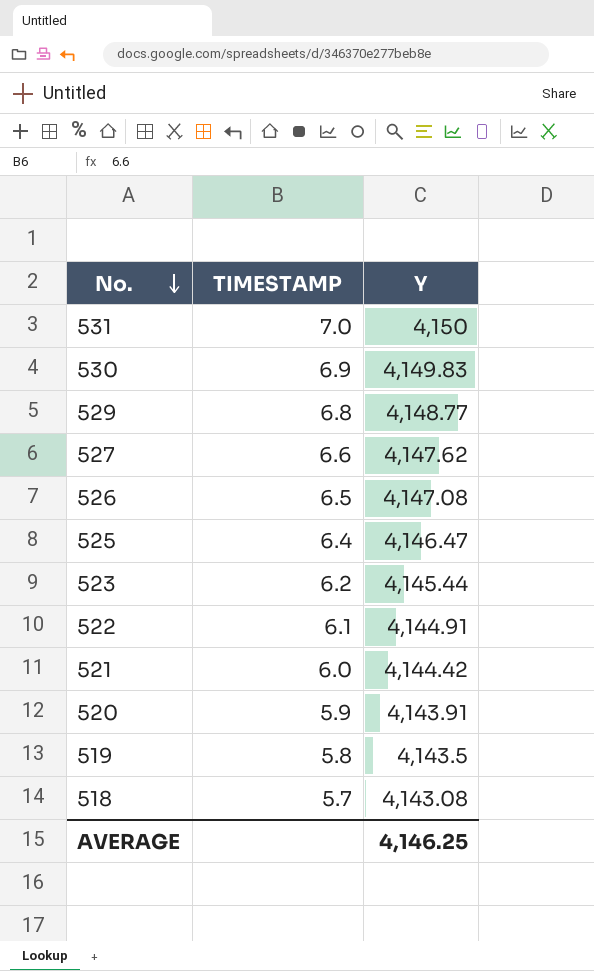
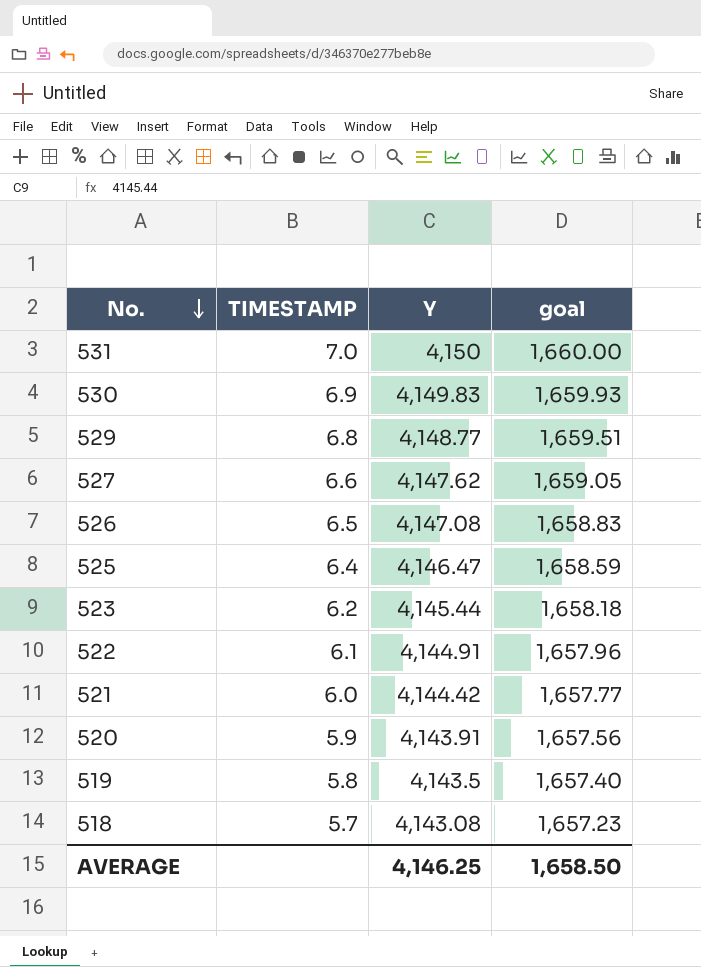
column goal | formula: none -> [Y] * 0.4

